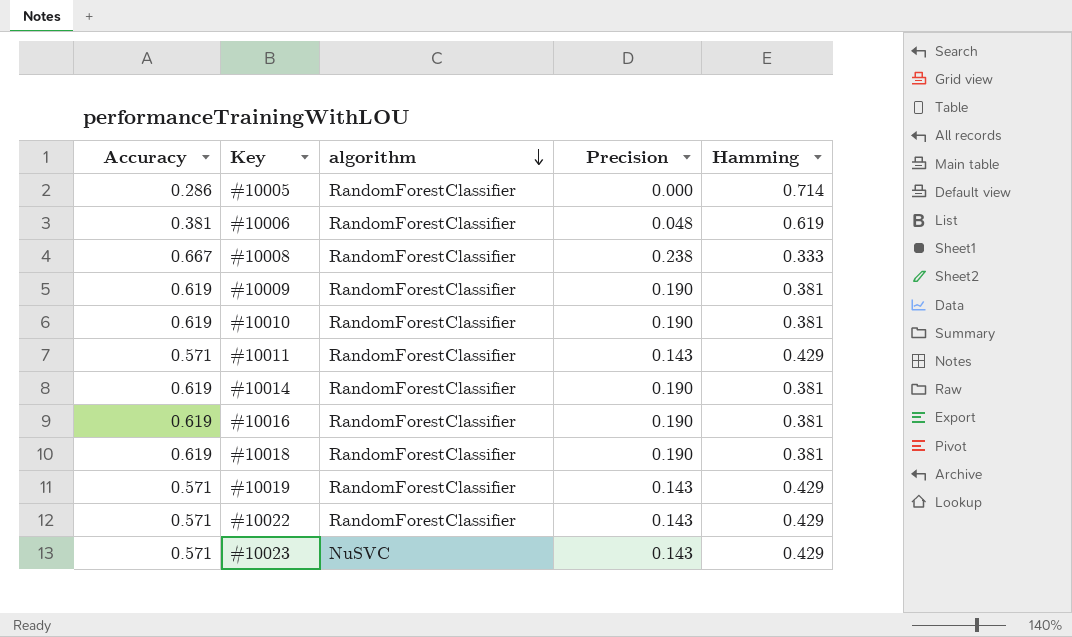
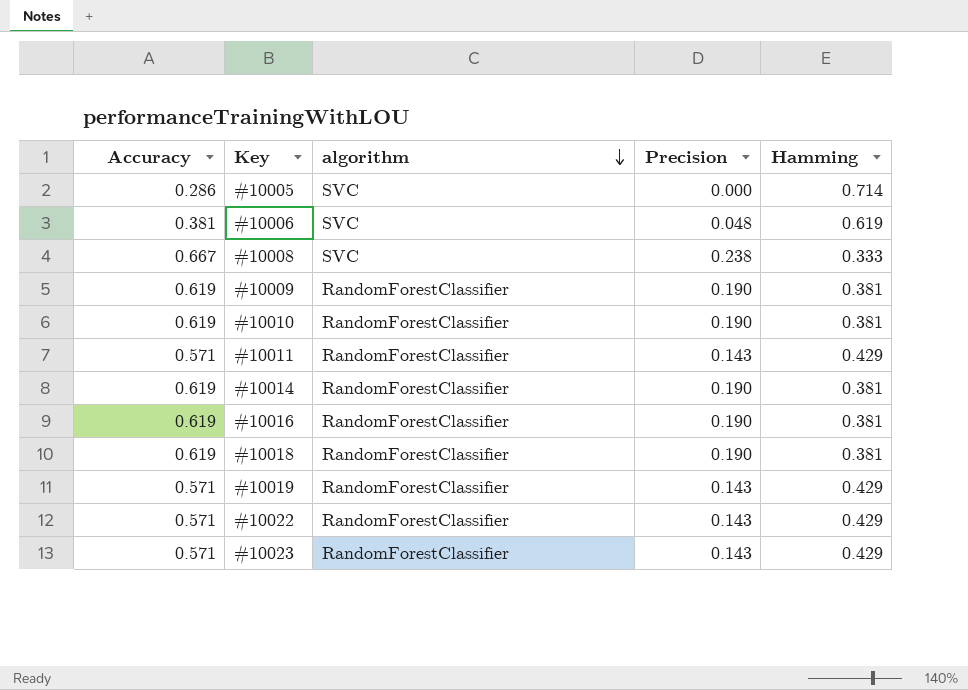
#10005 | algorithm: RandomForestClassifier -> SVC
#10006 | algorithm: RandomForestClassifier -> SVC
#10008 | algorithm: RandomForestClassifier -> SVC
#10023 | algorithm: NuSVC -> RandomForestClassifier

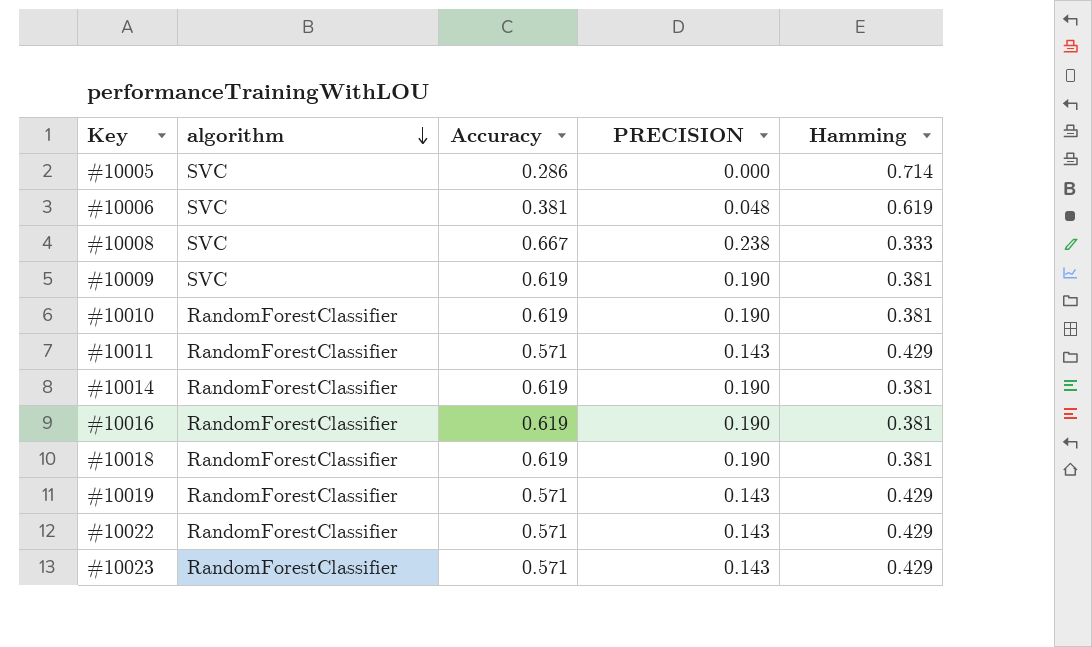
column Accuracy | position: 1 -> 3
column name: Precision -> PRECISION
#10009 | algorithm: RandomForestClassifier -> SVC

